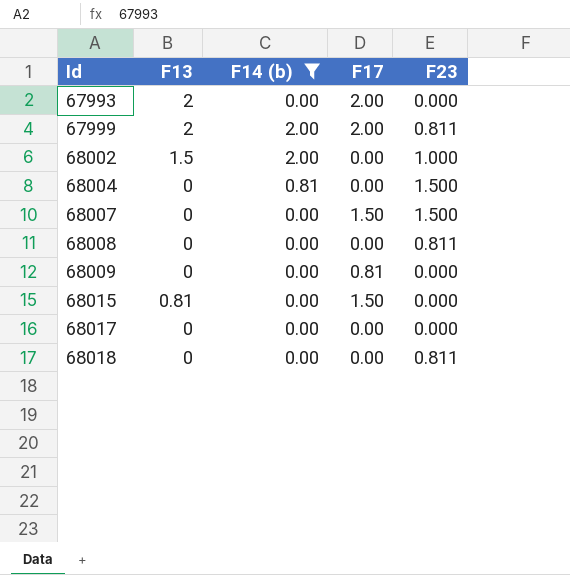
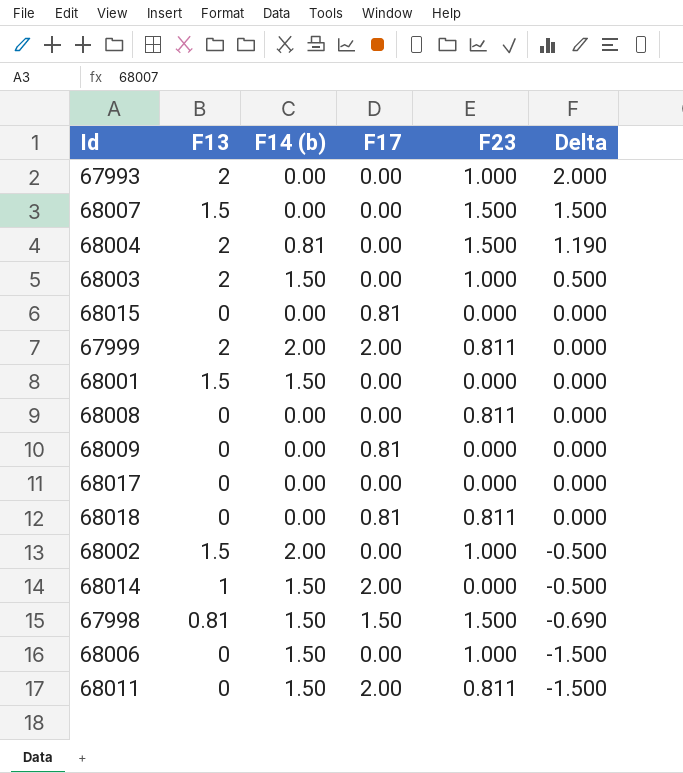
filter: F14 (b) != 1.50 -> none
row order: Id ascending -> Delta descending
column Delta | formula: none -> [F13] - [F14 (b)]
67993 | F17: 2.00 -> 0.00
67993 | F23: 0.000 -> 1.000
68007 | F13: 0 -> 1.5
68007 | F17: 1.50 -> 0.00
68004 | F13: 0 -> 2
68015 | F13: 0.81 -> 0
68015 | F17: 1.50 -> 0.81
68018 | F17: 0.00 -> 0.81

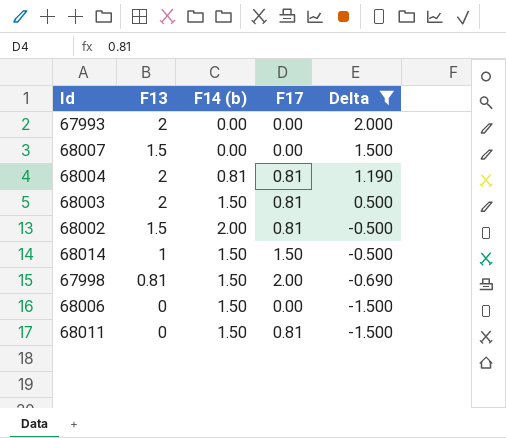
filter: none -> Delta != 0.000
column F23 | position: 5 -> none
68004 | F17: 0.00 -> 0.81
68003 | F17: 0.00 -> 0.81
68002 | F17: 0.00 -> 0.81
68014 | F17: 2.00 -> 1.50
67998 | F17: 1.50 -> 2.00
68011 | F17: 2.00 -> 0.81

